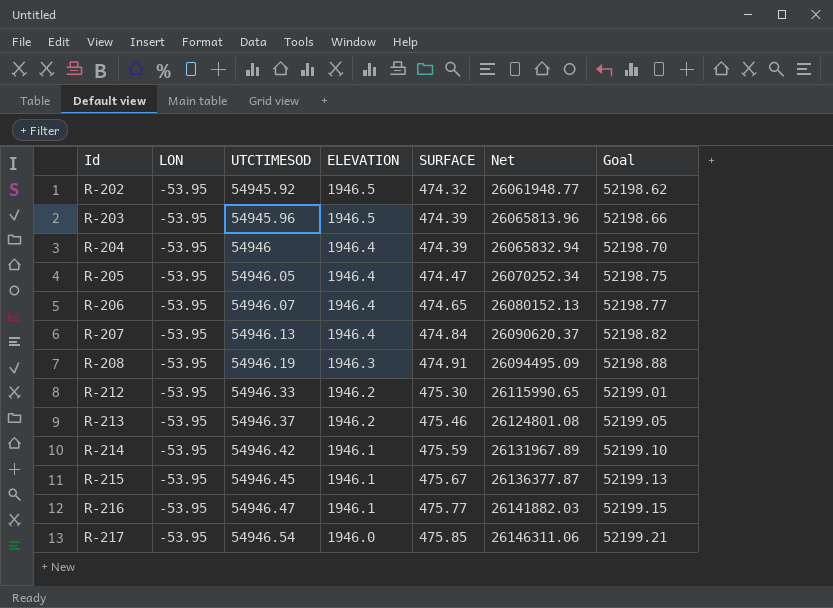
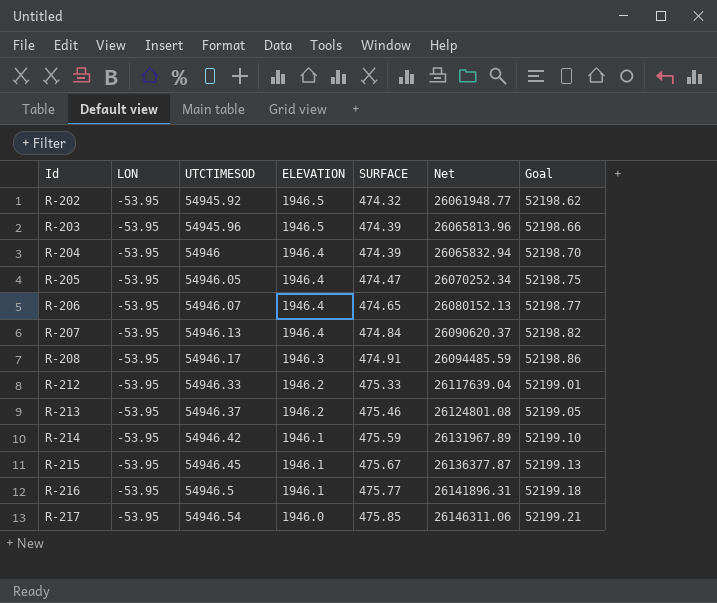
R-208 | UTCTIMESOD: 54946.19 -> 54946.17
R-208 | Net: 26094495.09 -> 26094485.59
R-208 | Goal: 52198.88 -> 52198.86
R-212 | SURFACE: 475.30 -> 475.33
R-212 | Net: 26115990.65 -> 26117639.04
R-216 | UTCTIMESOD: 54946.47 -> 54946.5
R-216 | Net: 26141882.03 -> 26141896.31
R-216 | Goal: 52199.15 -> 52199.18

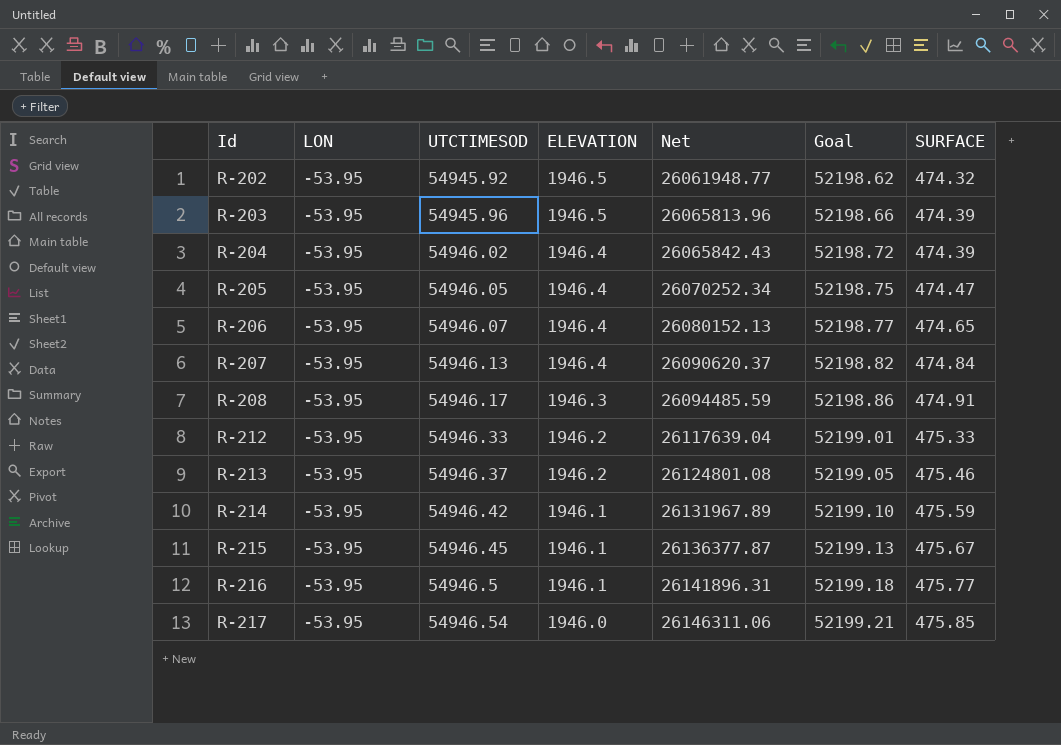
column SURFACE | position: 5 -> 7
R-204 | UTCTIMESOD: 54946 -> 54946.02
R-204 | Net: 26065832.94 -> 26065842.43
R-204 | Goal: 52198.70 -> 52198.72

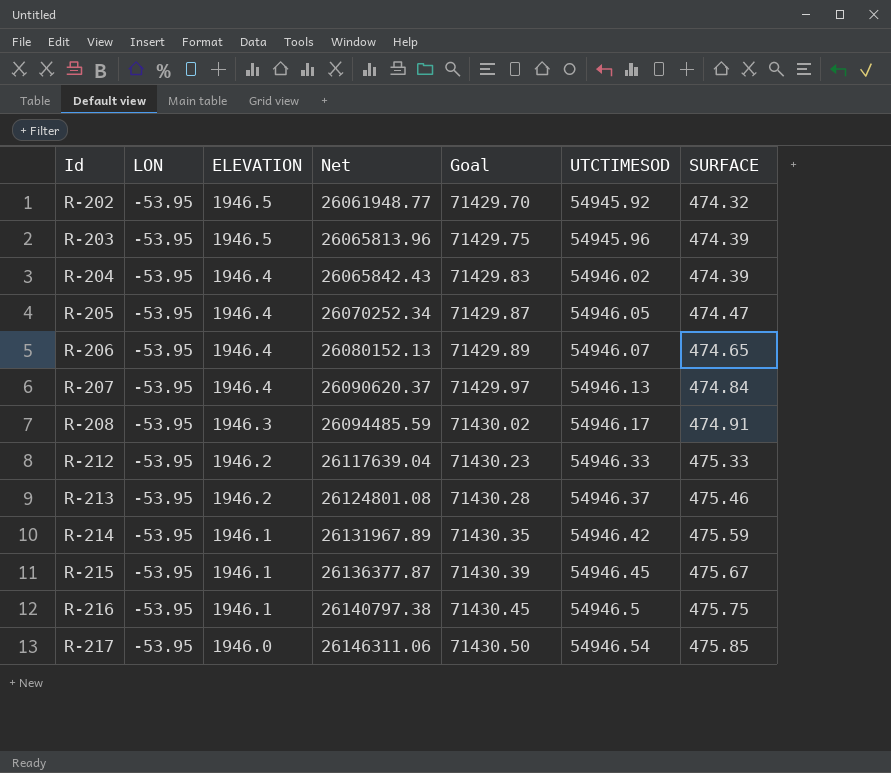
column Goal | formula: [UTCTIMESOD] * 0.95 -> [UTCTIMESOD] * 1.3
column UTCTIMESOD | position: 3 -> 6
R-216 | Net: 26141896.31 -> 26140797.38
R-216 | SURFACE: 475.77 -> 475.75

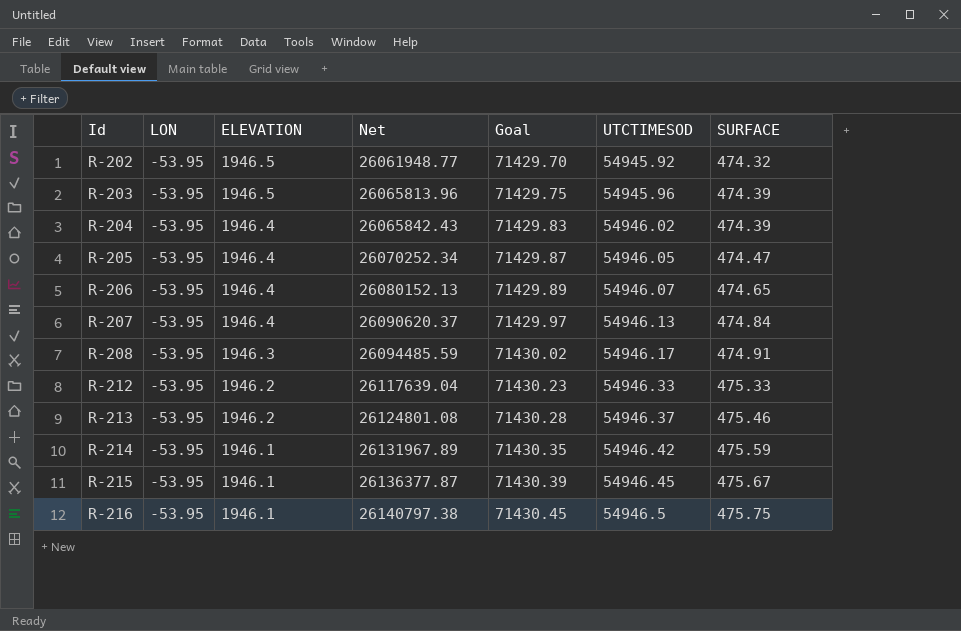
row R-217: -53.95 | 1946.0 | 26146311.06 | 71430.50 | 54946.54 | 475.85 -> none

